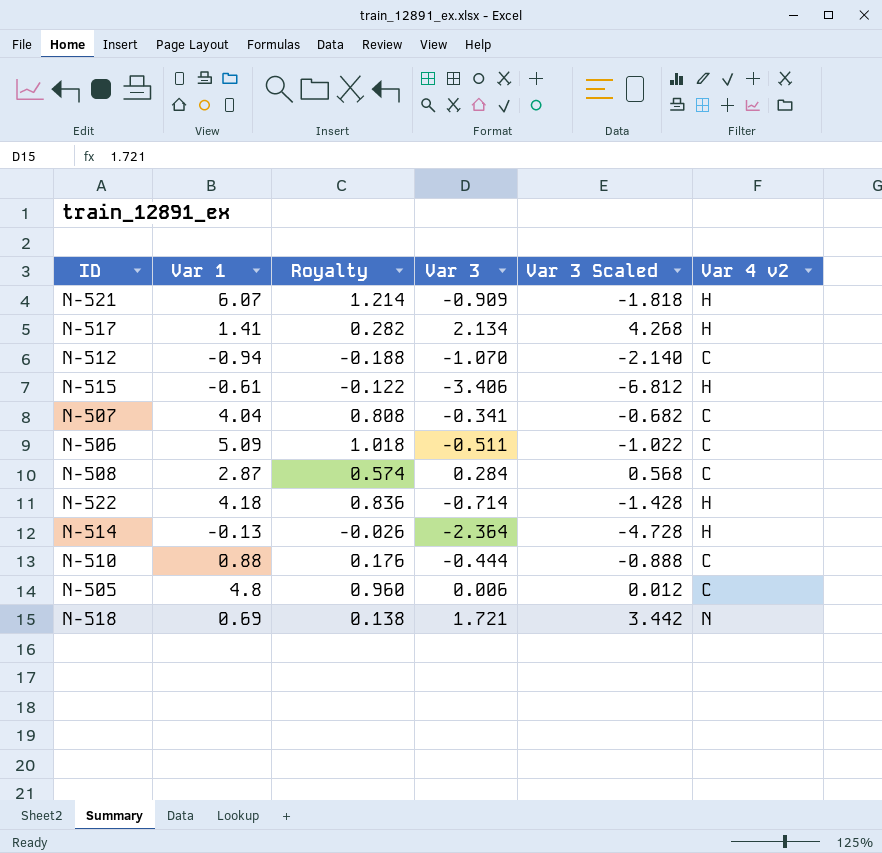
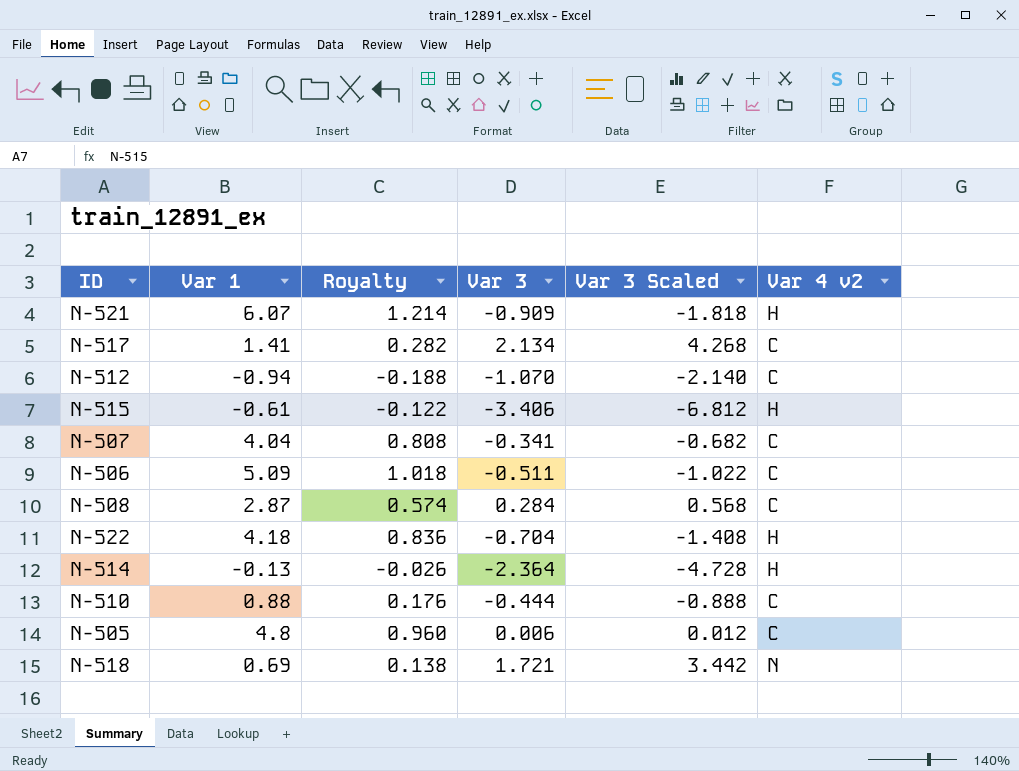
N-517 | Var 4 v2: H -> C
N-522 | Var 3: -0.714 -> -0.704
N-522 | Var 3 Scaled: -1.428 -> -1.408

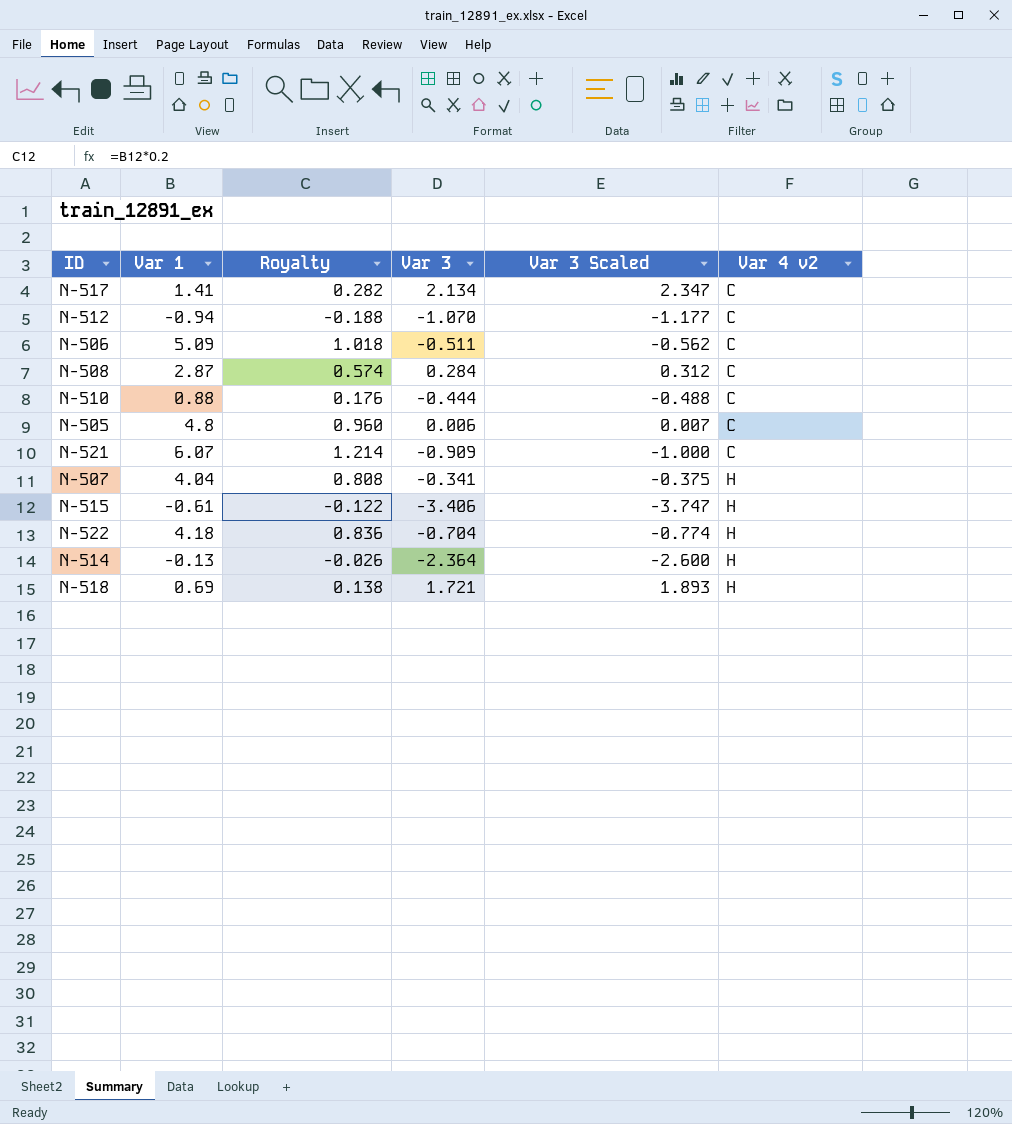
row order: none -> Var 4 v2 ascending
column Var 3 Scaled | formula: [Var 3] * 2 -> [Var 3] * 1.1
N-521 | Var 4 v2: H -> C
N-507 | Var 4 v2: C -> H
N-518 | Var 4 v2: N -> H

